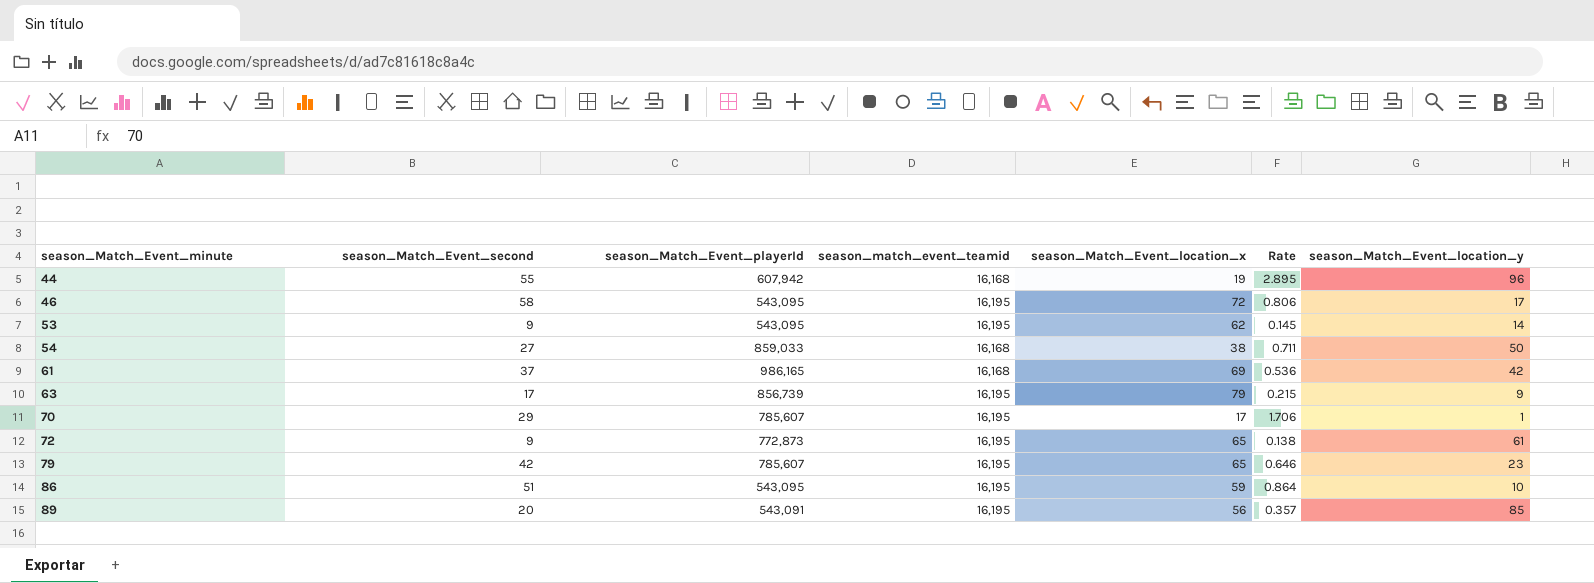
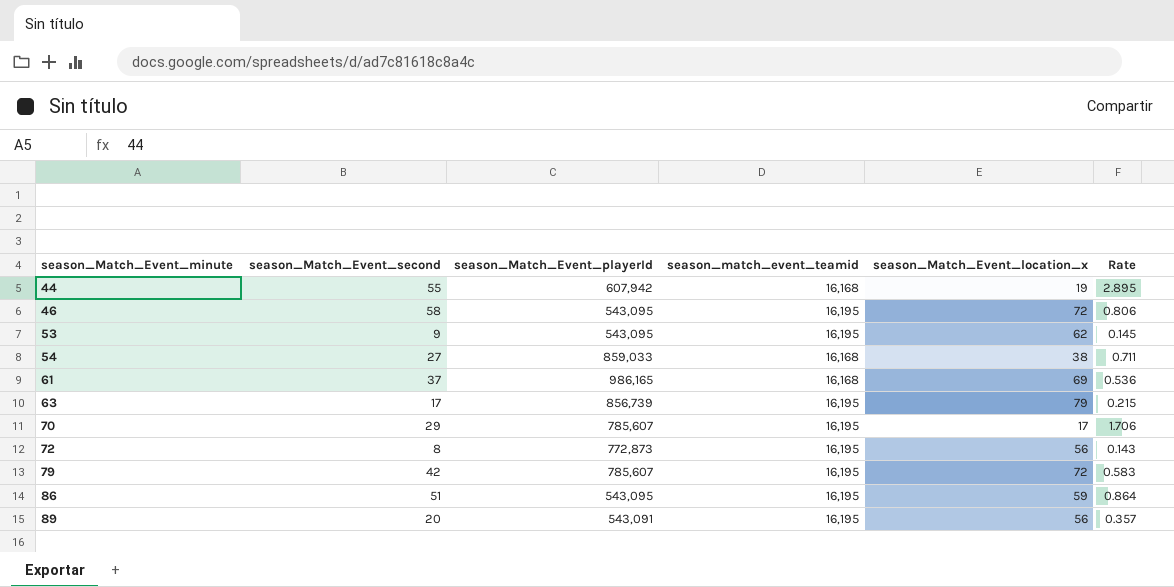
column season_Match_Event_location_y | position: 7 -> none
72 | season_Match_Event_second: 9 -> 8
72 | season_Match_Event_location_x: 65 -> 56
72 | Rate: 0.138 -> 0.143
79 | season_Match_Event_location_x: 65 -> 72
79 | Rate: 0.646 -> 0.583

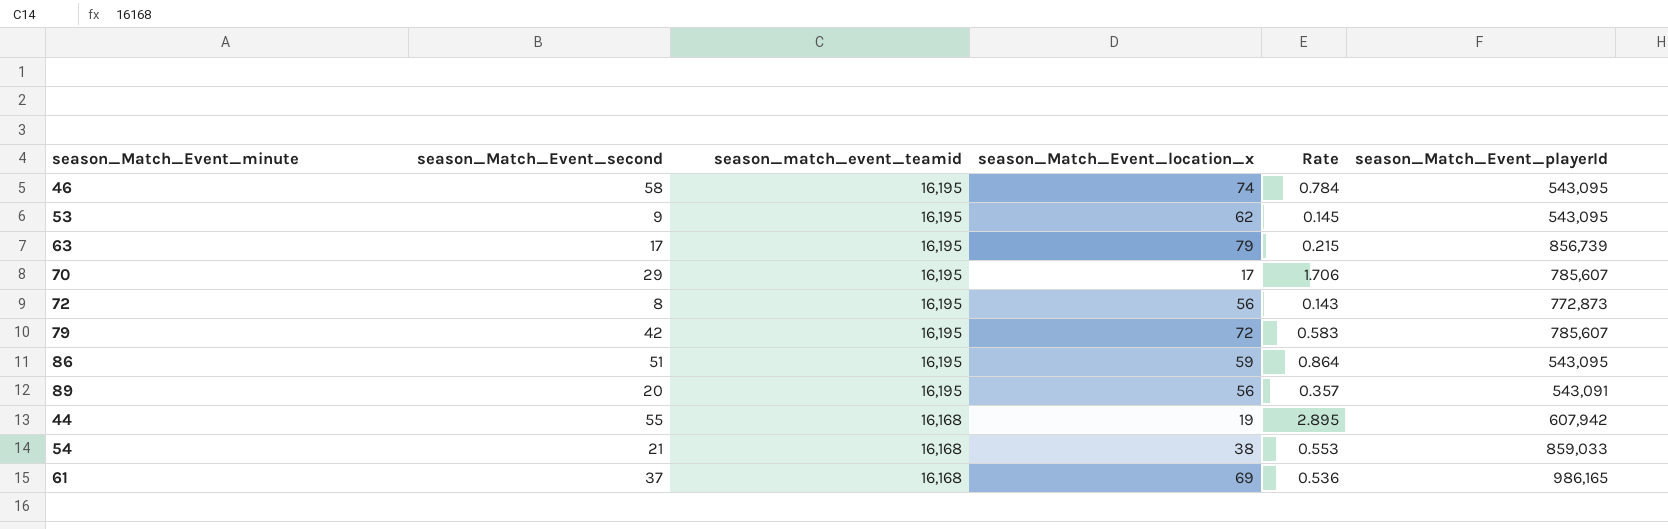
row order: season_Match_Event_minute ascending -> season_match_event_teamid descending
column season_Match_Event_playerId | position: 3 -> 6
46 | season_Match_Event_location_x: 72 -> 74
46 | Rate: 0.806 -> 0.784
54 | season_Match_Event_second: 27 -> 21
54 | Rate: 0.711 -> 0.553

